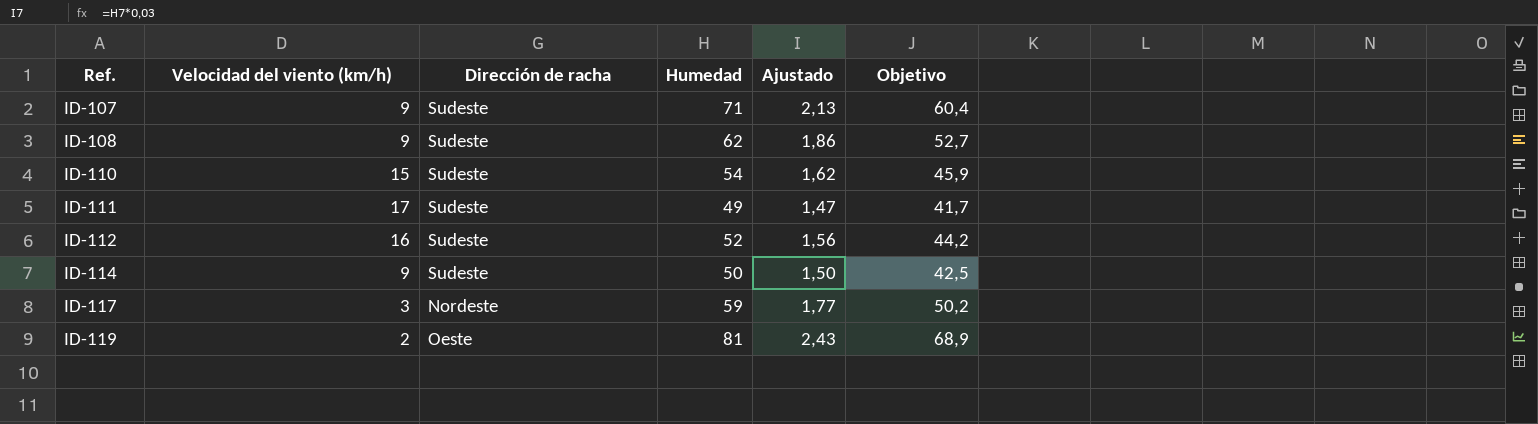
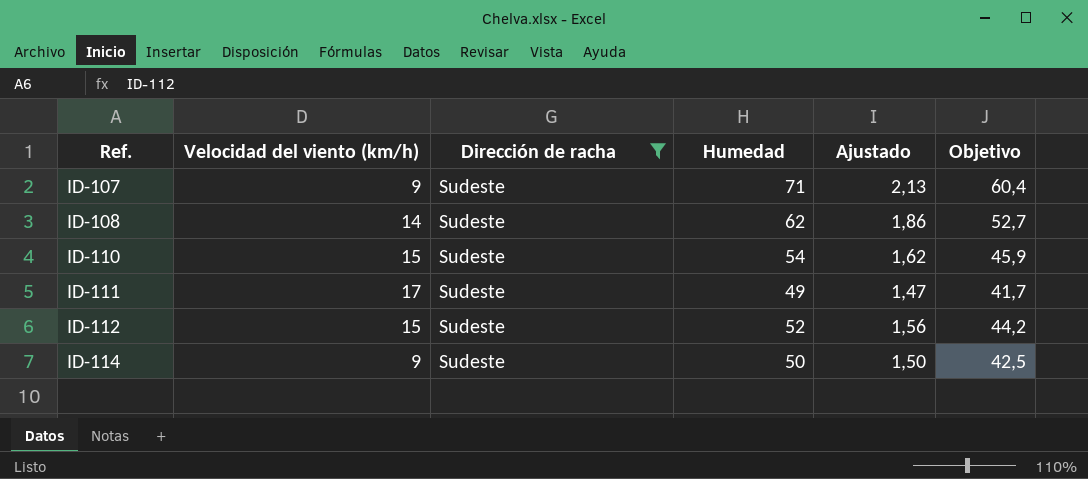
filter: none -> Dirección de racha = Sudeste
ID-108 | Velocidad del viento (km/h): 9 -> 14
ID-112 | Velocidad del viento (km/h): 16 -> 15

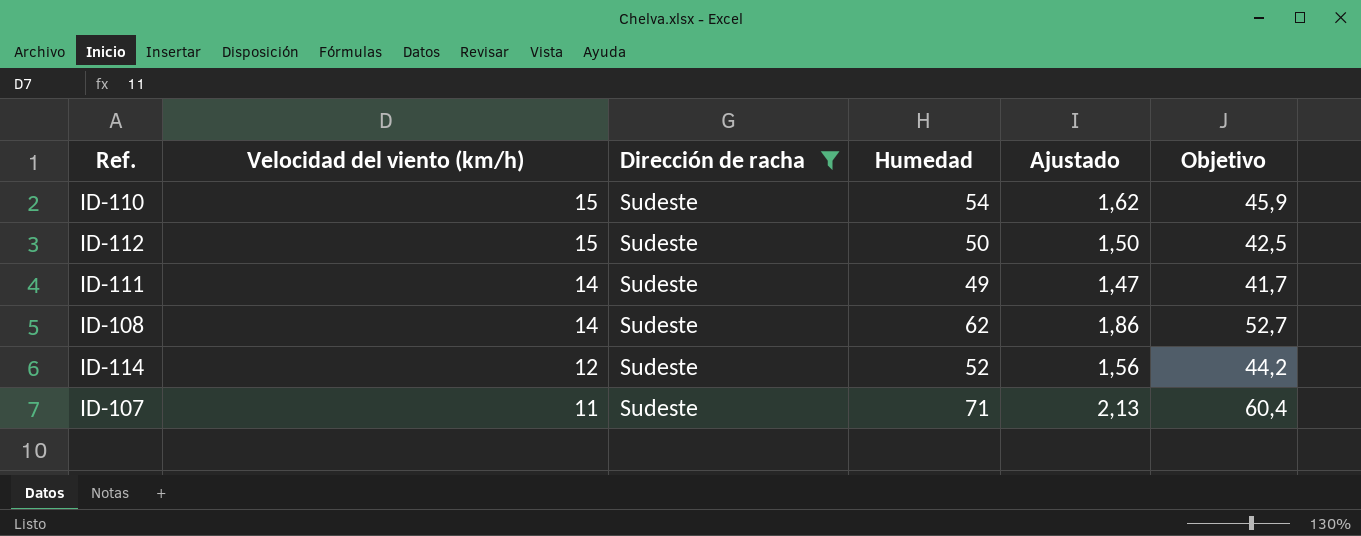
row order: Ref. ascending -> Velocidad del viento (km/h) descending
ID-112 | Humedad: 52 -> 50
ID-112 | Ajustado: 1,56 -> 1,50
ID-112 | Objetivo: 44,2 -> 42,5
ID-111 | Velocidad del viento (km/h): 17 -> 14
ID-114 | Velocidad del viento (km/h): 9 -> 12
ID-114 | Humedad: 50 -> 52
ID-114 | Ajustado: 1,50 -> 1,56
ID-114 | Objetivo: 42,5 -> 44,2
ID-107 | Velocidad del viento (km/h): 9 -> 11

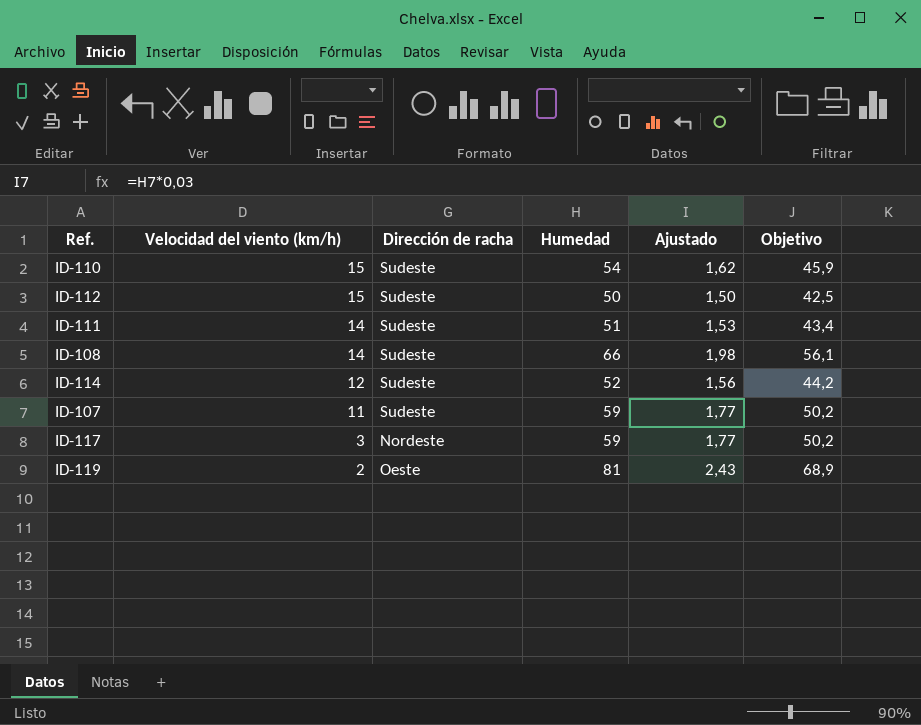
filter: Dirección de racha = Sudeste -> none
ID-111 | Humedad: 49 -> 51
ID-111 | Ajustado: 1,47 -> 1,53
ID-111 | Objetivo: 41,7 -> 43,4
ID-108 | Humedad: 62 -> 66
ID-108 | Ajustado: 1,86 -> 1,98
ID-108 | Objetivo: 52,7 -> 56,1
ID-107 | Humedad: 71 -> 59
ID-107 | Ajustado: 2,13 -> 1,77
ID-107 | Objetivo: 60,4 -> 50,2

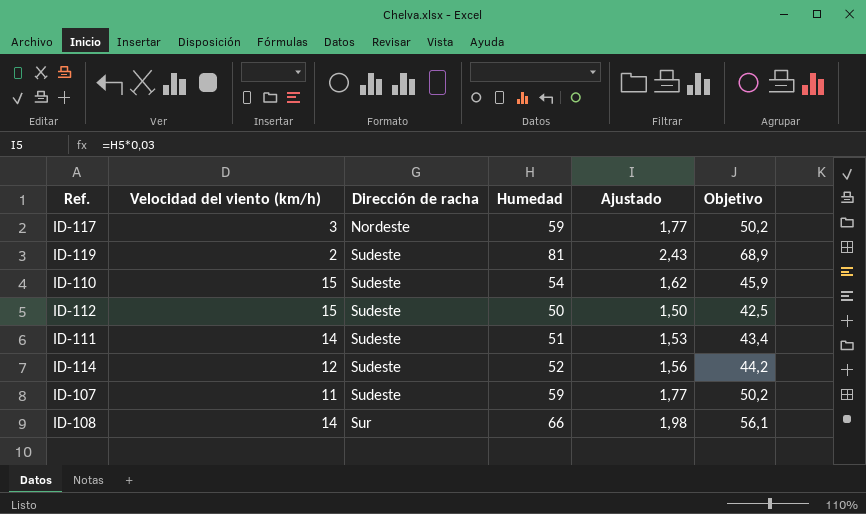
row order: Velocidad del viento (km/h) descending -> Dirección de racha ascending
ID-119 | Dirección de racha: Oeste -> Sudeste
ID-108 | Dirección de racha: Sudeste -> Sur

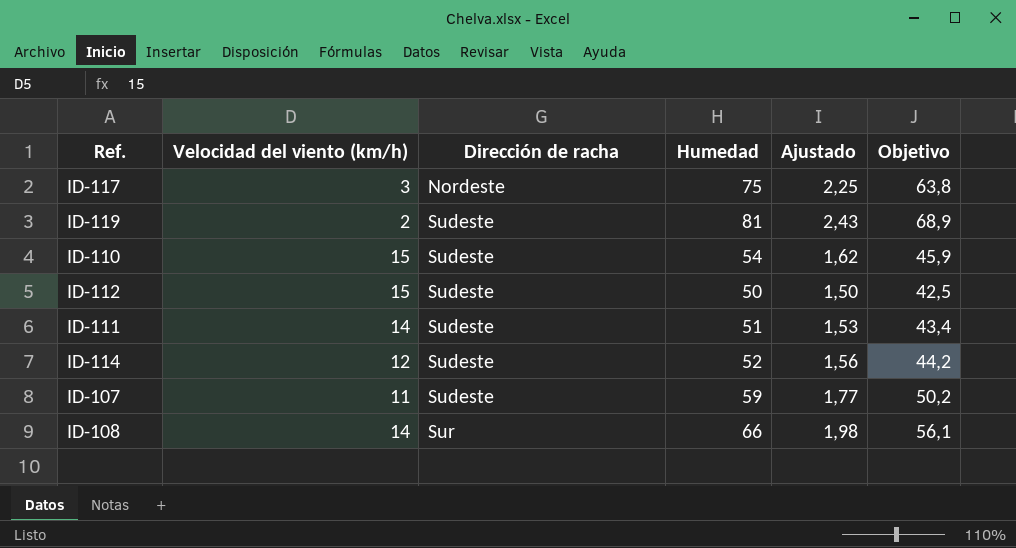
ID-117 | Humedad: 59 -> 75
ID-117 | Ajustado: 1,77 -> 2,25
ID-117 | Objetivo: 50,2 -> 63,8

